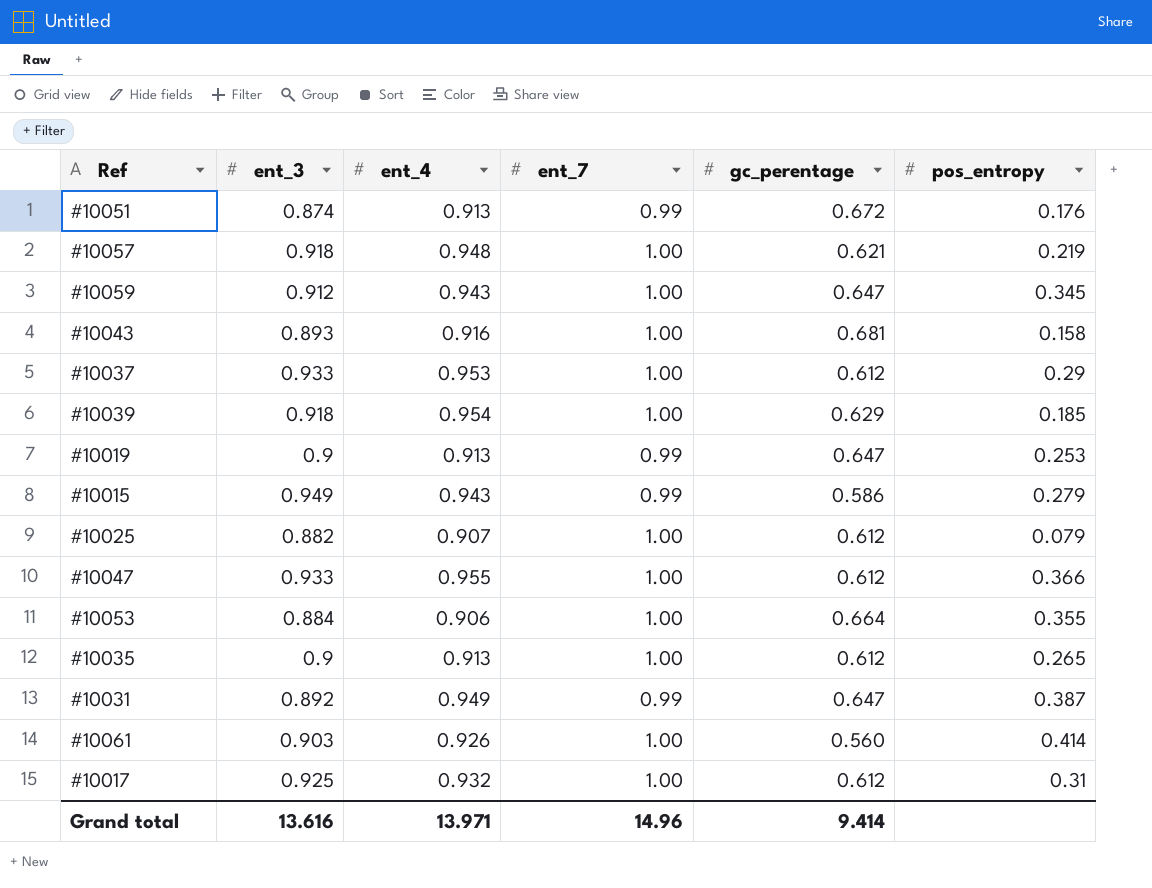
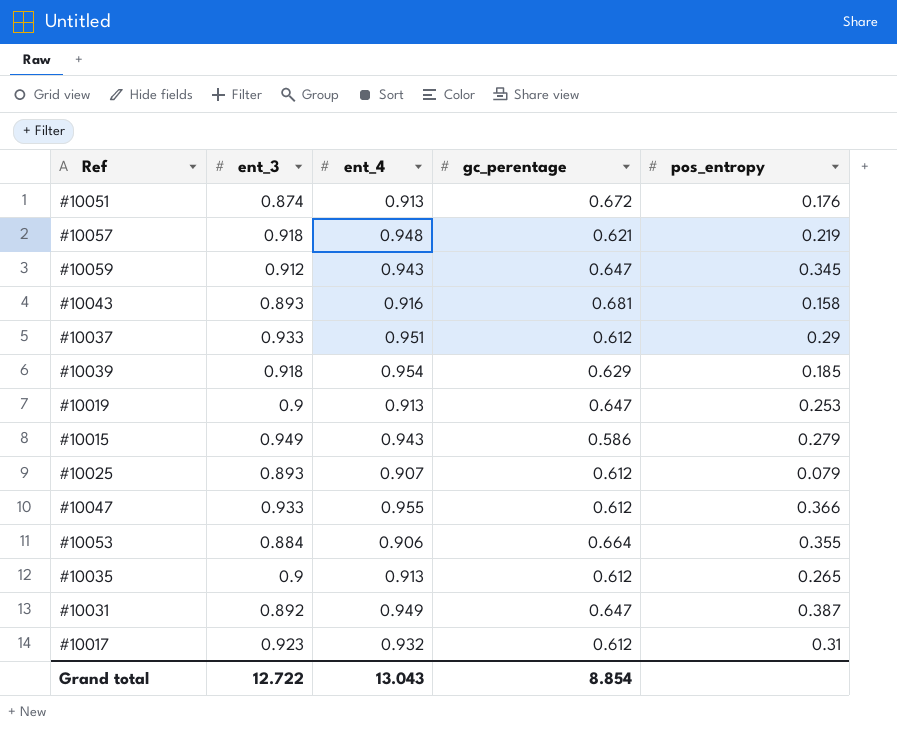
column ent_7 | position: 4 -> none
row #10061: 0.903 | 0.926 | 1.00 | 0.560 | 0.414 -> none
#10037 | ent_4: 0.953 -> 0.951
#10025 | ent_3: 0.882 -> 0.893
#10017 | ent_3: 0.925 -> 0.923
Grand total | ent_3: 13.616 -> 12.722
Grand total | ent_4: 13.971 -> 13.043
Grand total | gc_perentage: 9.414 -> 8.854

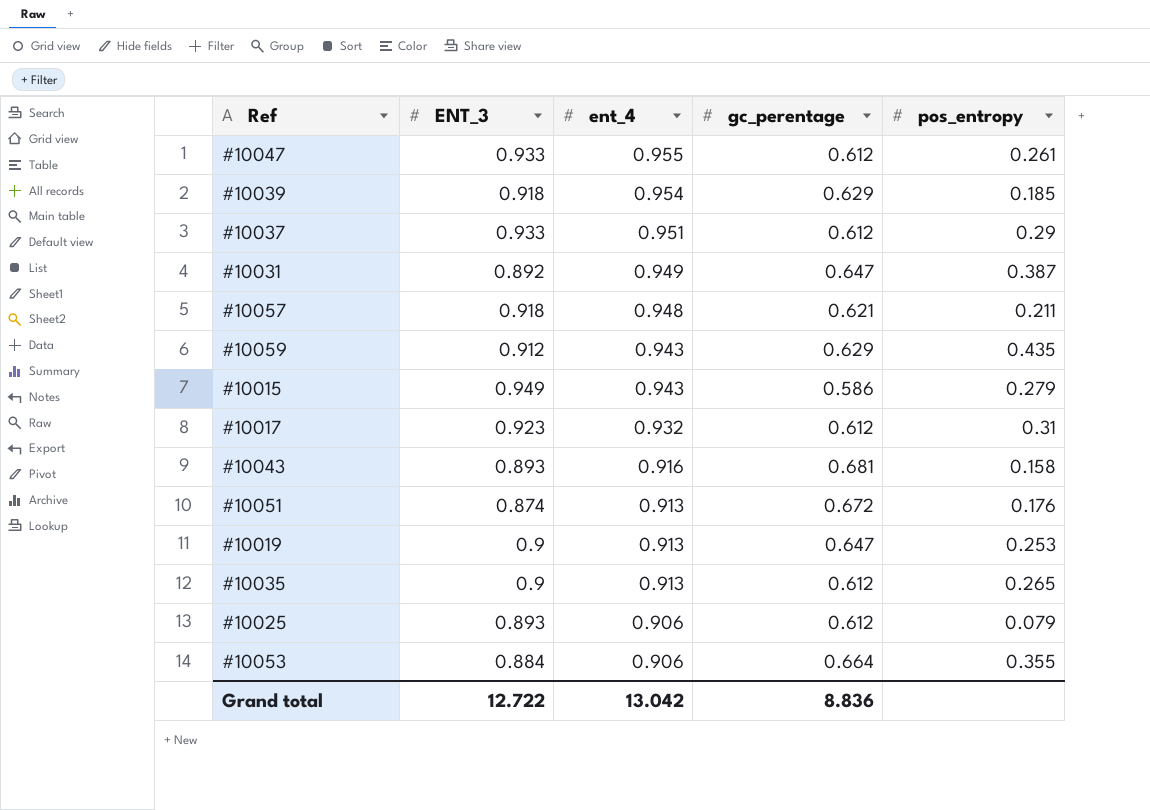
row order: none -> ent_4 descending
column name: ent_3 -> ENT_3
#10047 | pos_entropy: 0.366 -> 0.261
#10057 | pos_entropy: 0.219 -> 0.211
#10059 | gc_perentage: 0.647 -> 0.629
#10059 | pos_entropy: 0.345 -> 0.435
#10025 | ent_4: 0.907 -> 0.906
Grand total | ent_4: 13.043 -> 13.042
Grand total | gc_perentage: 8.854 -> 8.836

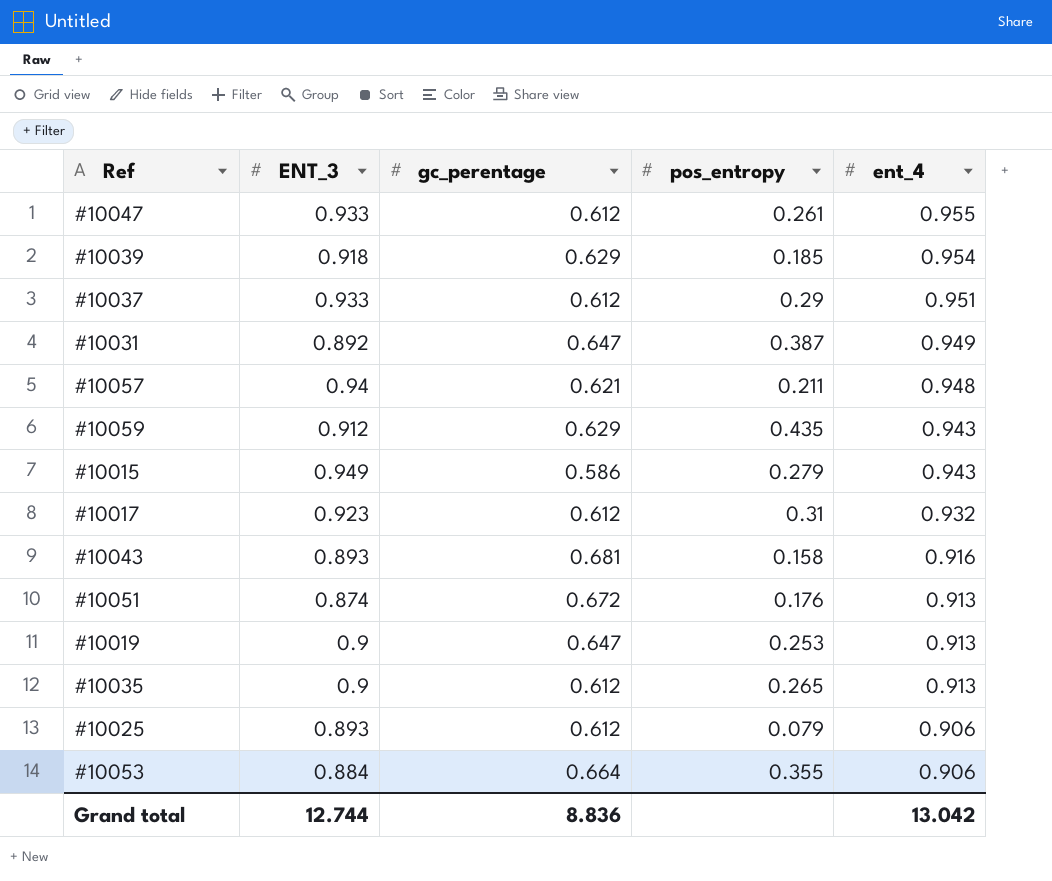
column ent_4 | position: 3 -> 5
#10057 | ENT_3: 0.918 -> 0.94
Grand total | ENT_3: 12.722 -> 12.744

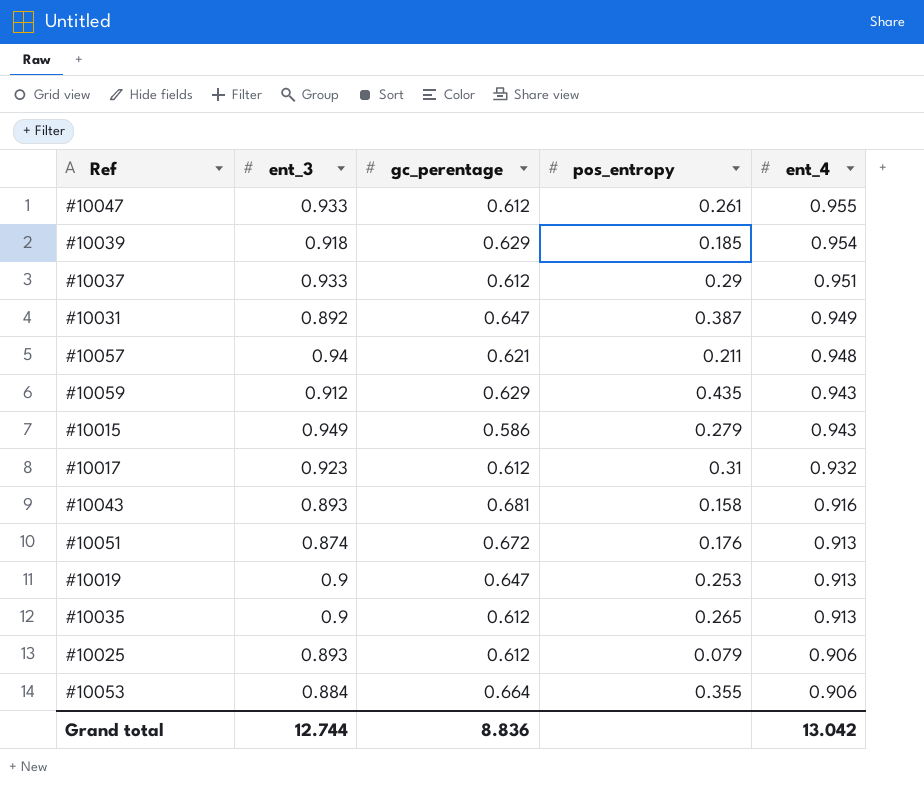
column name: ENT_3 -> ent_3

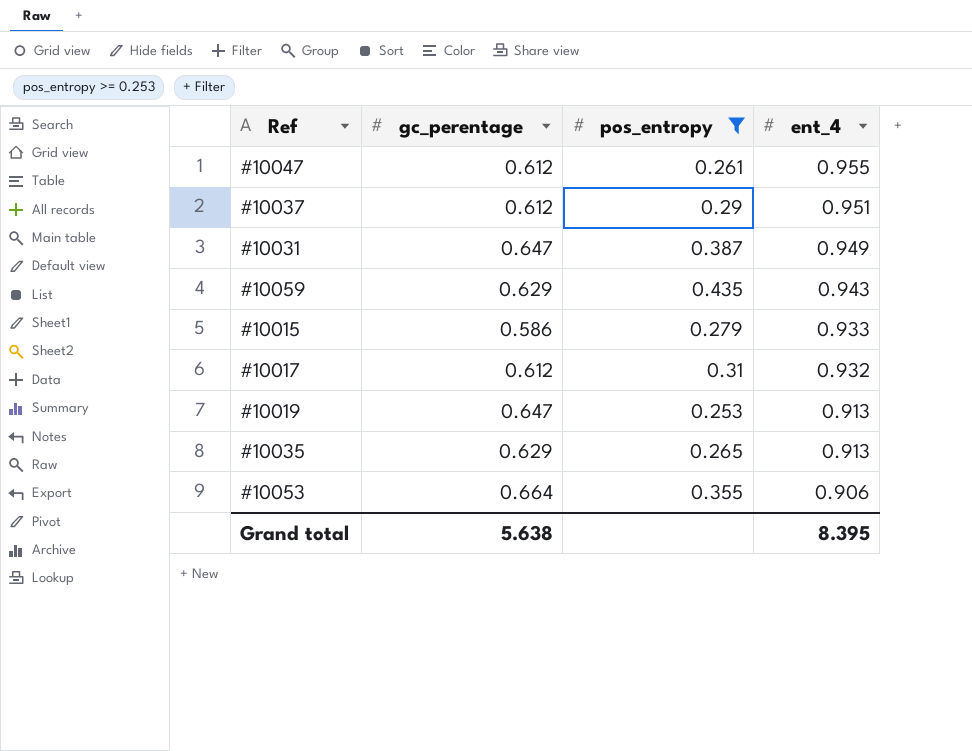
filter: none -> pos_entropy >= 0.253
column ent_3 | position: 2 -> none
#10015 | ent_4: 0.943 -> 0.933
#10035 | gc_perentage: 0.612 -> 0.629
Grand total | gc_perentage: 8.836 -> 5.638
Grand total | ent_4: 13.042 -> 8.395

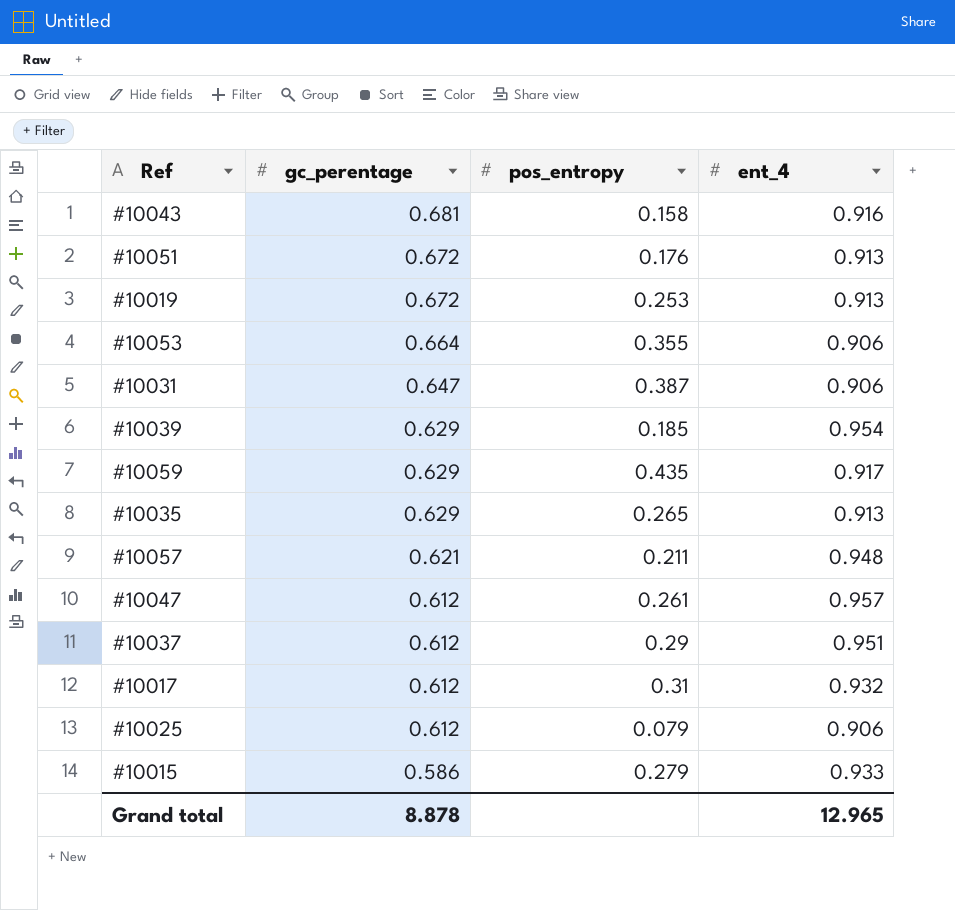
filter: pos_entropy >= 0.253 -> none
row order: ent_4 descending -> gc_perentage descending
#10019 | gc_perentage: 0.647 -> 0.672
#10031 | ent_4: 0.949 -> 0.906
#10059 | ent_4: 0.943 -> 0.917
#10047 | ent_4: 0.955 -> 0.957
Grand total | gc_perentage: 5.638 -> 8.878
Grand total | ent_4: 8.395 -> 12.965

